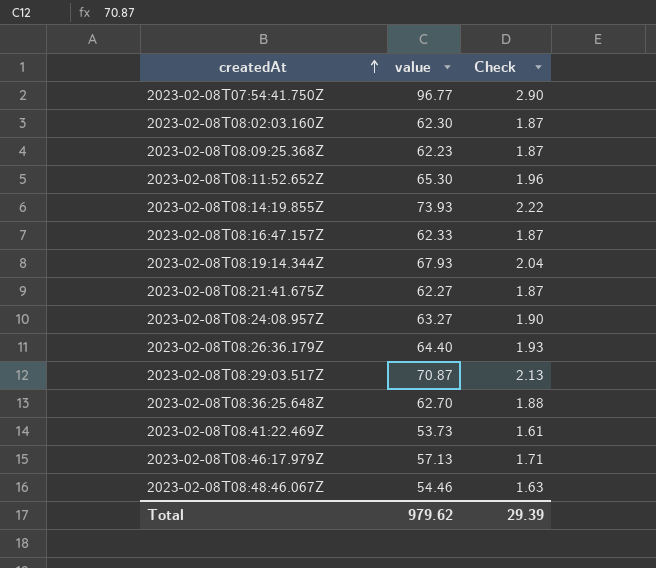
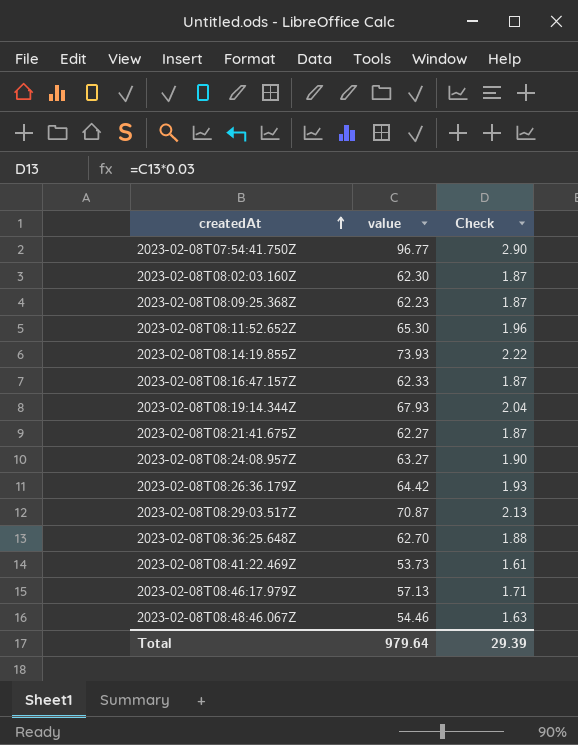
2023-02-08T08:26:36.179Z | value: 64.40 -> 64.42
Total | value: 979.62 -> 979.64

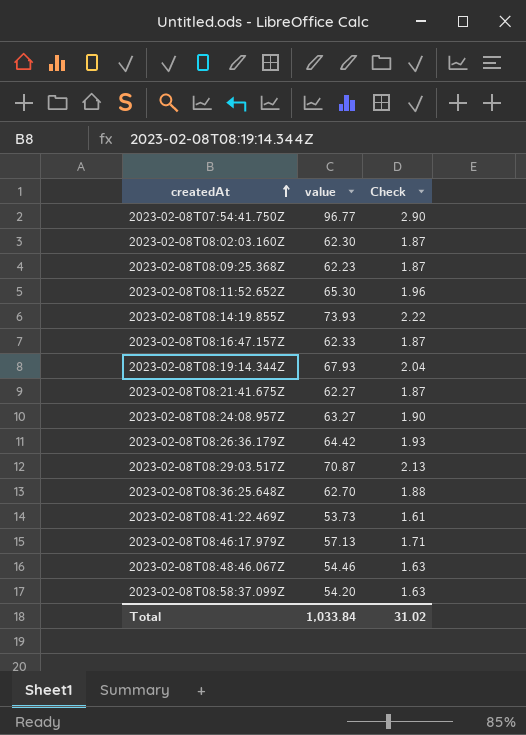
row 2023-02-08T08:58:37.099Z: none -> 54.20 | 1.63
Total | value: 979.64 -> 1,033.84
Total | Check: 29.39 -> 31.02

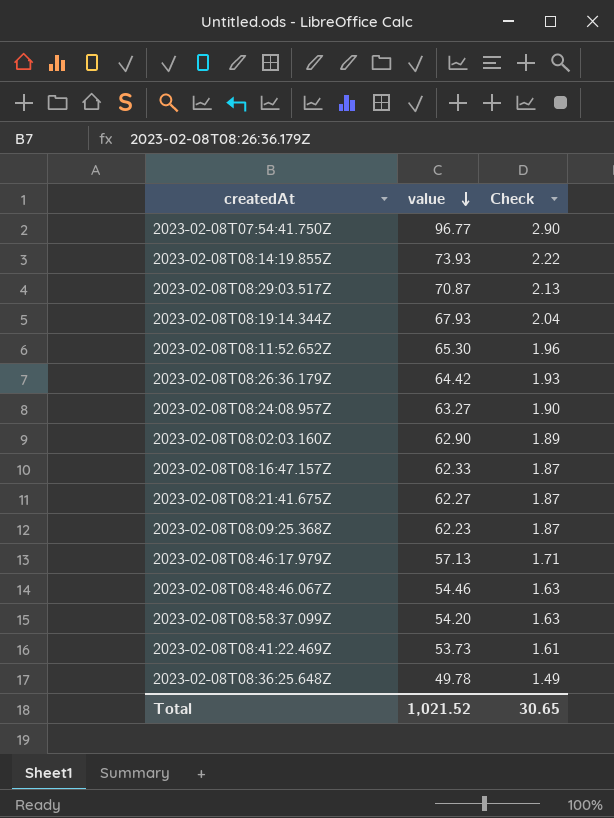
row order: createdAt ascending -> value descending
2023-02-08T08:02:03.160Z | value: 62.30 -> 62.90
2023-02-08T08:02:03.160Z | Check: 1.87 -> 1.89
2023-02-08T08:36:25.648Z | value: 62.70 -> 49.78
2023-02-08T08:36:25.648Z | Check: 1.88 -> 1.49
Total | value: 1,033.84 -> 1,021.52
Total | Check: 31.02 -> 30.65

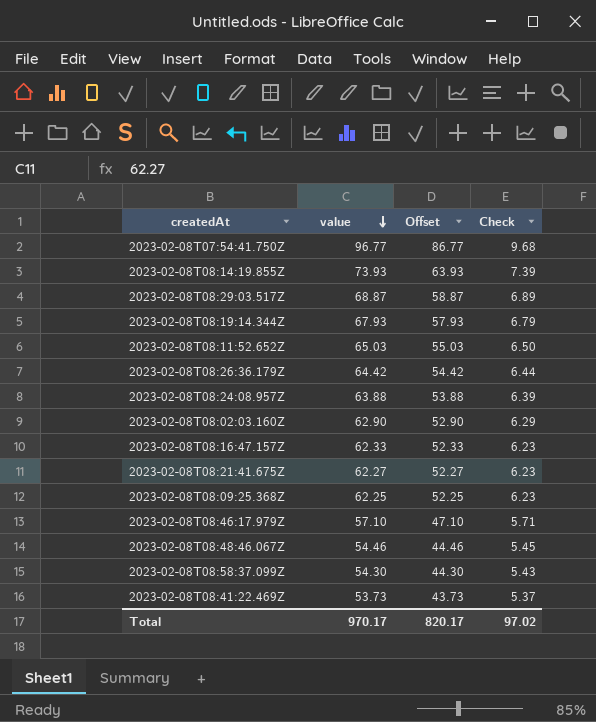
column Offset | formula: none -> [value] - 10
column Check | formula: [value] * 0.03 -> [value] * 0.1
row 2023-02-08T08:36:25.648Z: 49.78 | 1.49 -> none
2023-02-08T08:29:03.517Z | value: 70.87 -> 68.87
2023-02-08T08:11:52.652Z | value: 65.30 -> 65.03
2023-02-08T08:24:08.957Z | value: 63.27 -> 63.88
2023-02-08T08:09:25.368Z | value: 62.23 -> 62.25
2023-02-08T08:46:17.979Z | value: 57.13 -> 57.10
2023-02-08T08:58:37.099Z | value: 54.20 -> 54.30
Total | value: 1,021.52 -> 970.17
Total | Check: 30.65 -> 97.02

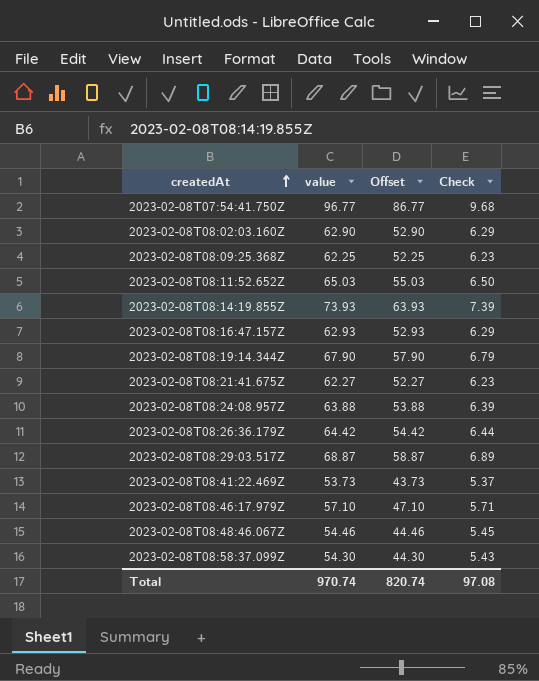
row order: value descending -> createdAt ascending
2023-02-08T08:16:47.157Z | value: 62.33 -> 62.93
2023-02-08T08:16:47.157Z | Offset: 52.33 -> 52.93
2023-02-08T08:16:47.157Z | Check: 6.23 -> 6.29
2023-02-08T08:19:14.344Z | value: 67.93 -> 67.90
2023-02-08T08:19:14.344Z | Offset: 57.93 -> 57.90
Total | value: 970.17 -> 970.74
Total | Offset: 820.17 -> 820.74
Total | Check: 97.02 -> 97.08

